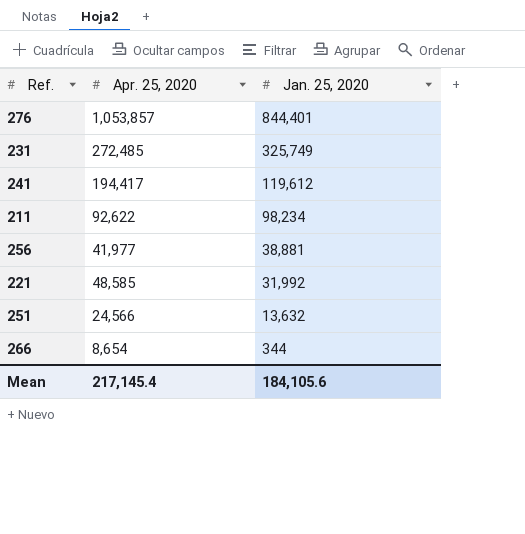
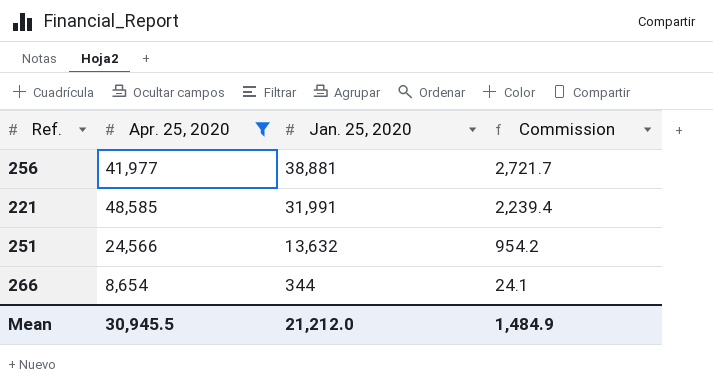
filter: none -> Apr. 25, 2020 <= 48,585
column Commission | formula: none -> [Jan. 25, 2020] * 0.07
221 | Jan. 25, 2020: 31,992 -> 31,991
Mean | Apr. 25, 2020: 217,145.4 -> 30,945.5
Mean | Jan. 25, 2020: 184,105.6 -> 21,212.0

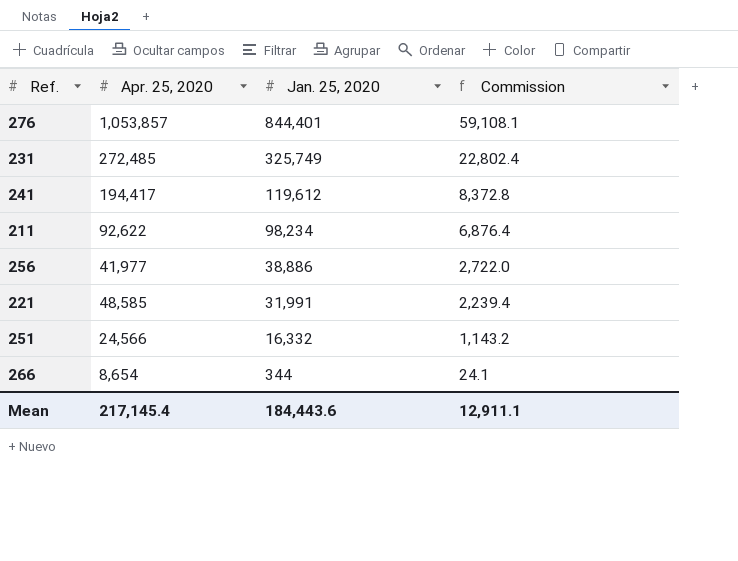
filter: Apr. 25, 2020 <= 48,585 -> none
256 | Jan. 25, 2020: 38,881 -> 38,886
256 | Commission: 2,721.7 -> 2,722.0
251 | Jan. 25, 2020: 13,632 -> 16,332
251 | Commission: 954.2 -> 1,143.2
Mean | Apr. 25, 2020: 30,945.5 -> 217,145.4
Mean | Jan. 25, 2020: 21,212.0 -> 184,443.6
Mean | Commission: 1,484.9 -> 12,911.1

